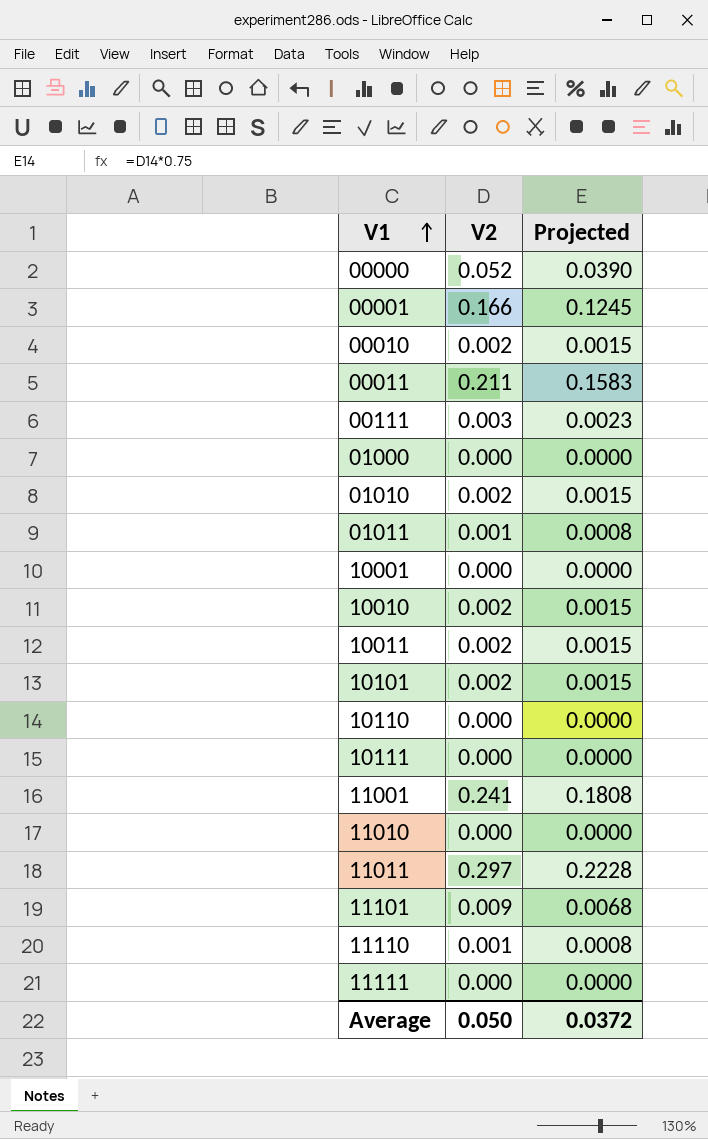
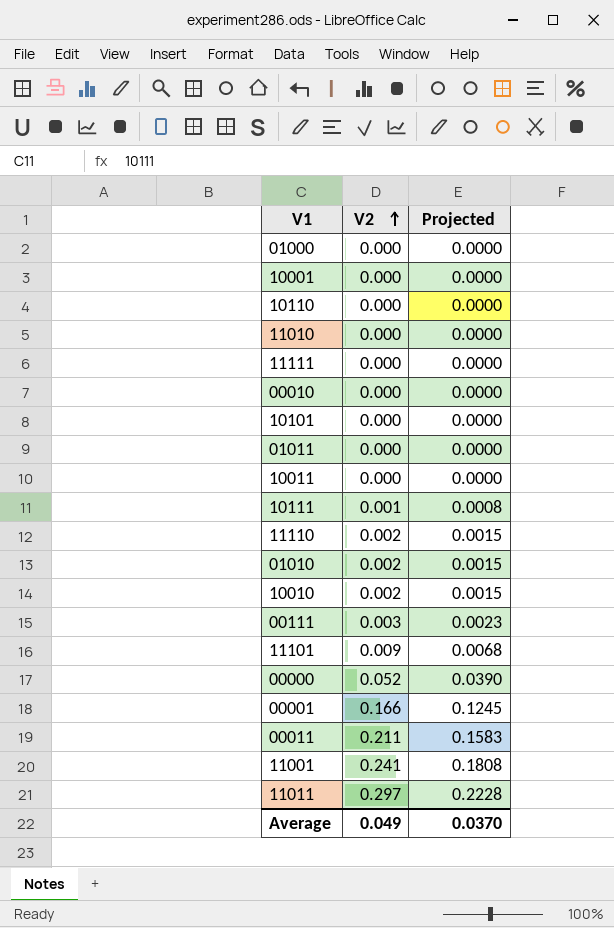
row order: V1 ascending -> V2 ascending
00010 | V2: 0.002 -> 0.000
00010 | Projected: 0.0015 -> 0.0000
10101 | V2: 0.002 -> 0.000
10101 | Projected: 0.0015 -> 0.0000
01011 | V2: 0.001 -> 0.000
01011 | Projected: 0.0008 -> 0.0000
10011 | V2: 0.002 -> 0.000
10011 | Projected: 0.0015 -> 0.0000
10111 | V2: 0.000 -> 0.001
10111 | Projected: 0.0000 -> 0.0008
11110 | V2: 0.001 -> 0.002
11110 | Projected: 0.0008 -> 0.0015
Average | V2: 0.050 -> 0.049
Average | Projected: 0.0372 -> 0.0370

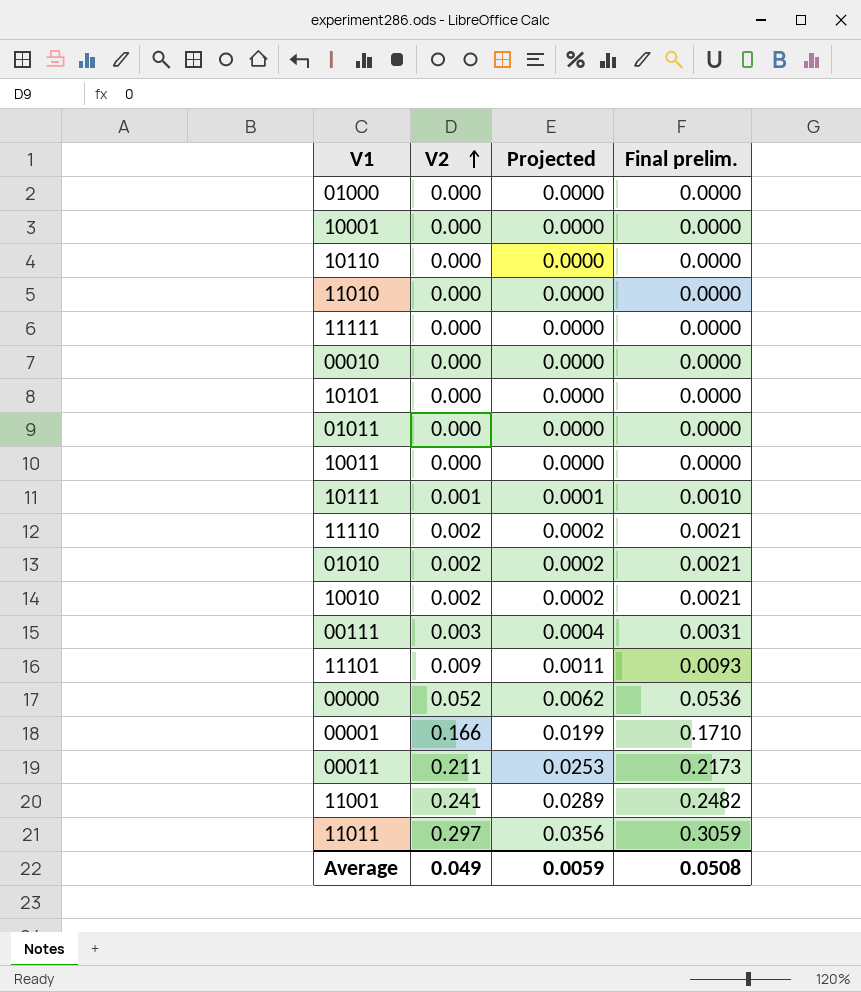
column Projected | formula: [V2] * 0.75 -> [V2] * 0.12
column Final prelim. | formula: none -> [V2] * 1.03
Average | Projected: 0.0370 -> 0.0059

